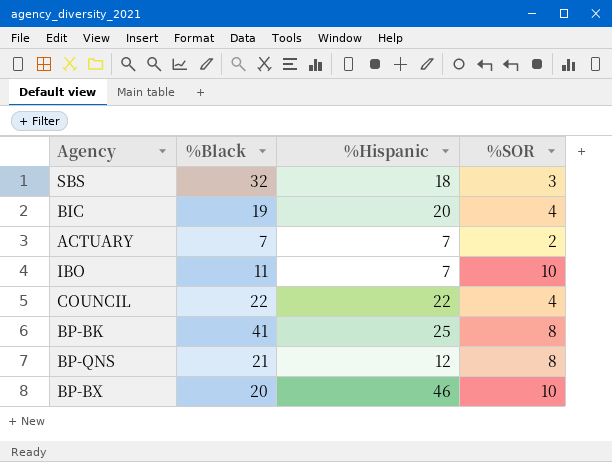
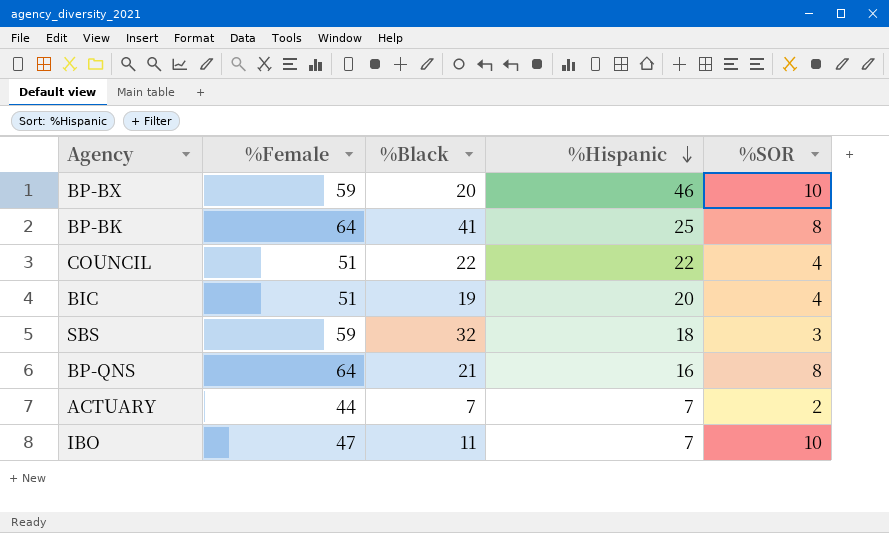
row order: none -> %Hispanic descending
column %Female | position: none -> 2
BP-QNS | %Hispanic: 12 -> 16

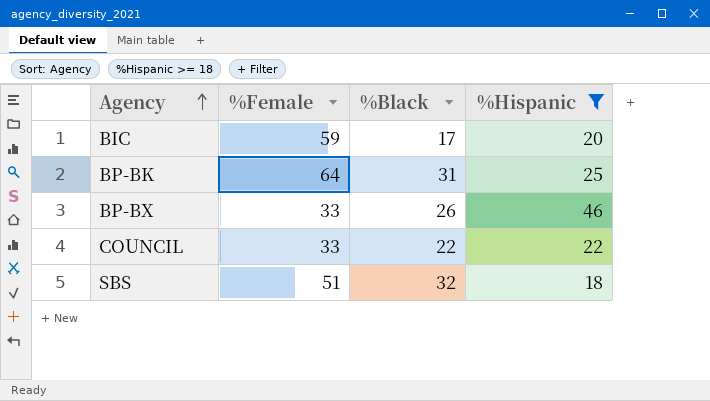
filter: none -> %Hispanic >= 18
row order: %Hispanic descending -> Agency ascending
column %SOR | position: 5 -> none
BIC | %Female: 51 -> 59
BIC | %Black: 19 -> 17
BP-BK | %Black: 41 -> 31
BP-BX | %Female: 59 -> 33
BP-BX | %Black: 20 -> 26
COUNCIL | %Female: 51 -> 33
SBS | %Female: 59 -> 51

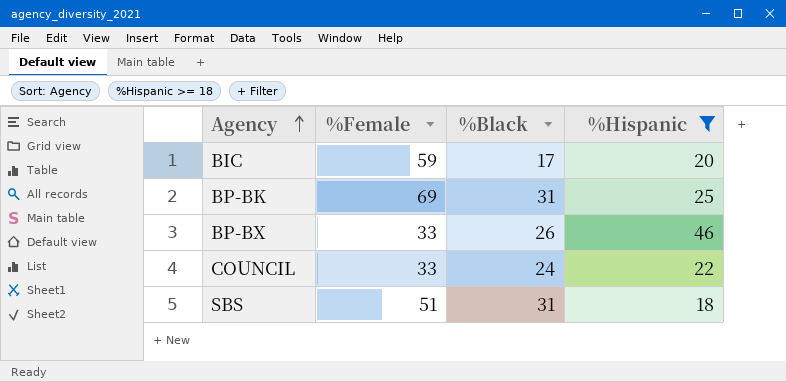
BP-BK | %Female: 64 -> 69
COUNCIL | %Black: 22 -> 24
SBS | %Black: 32 -> 31

